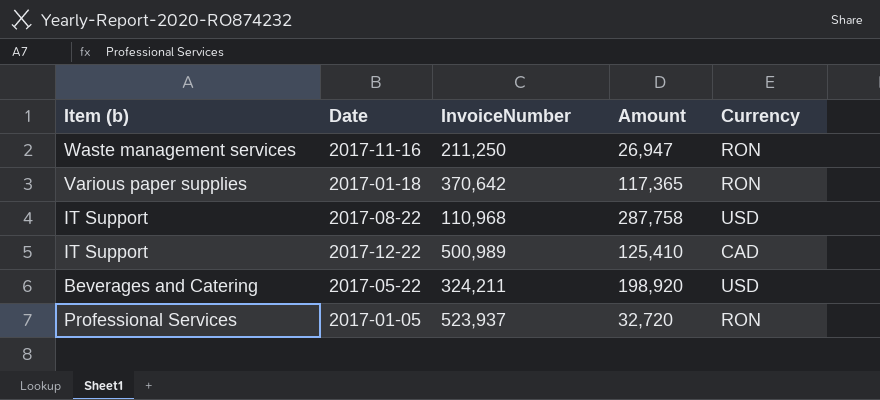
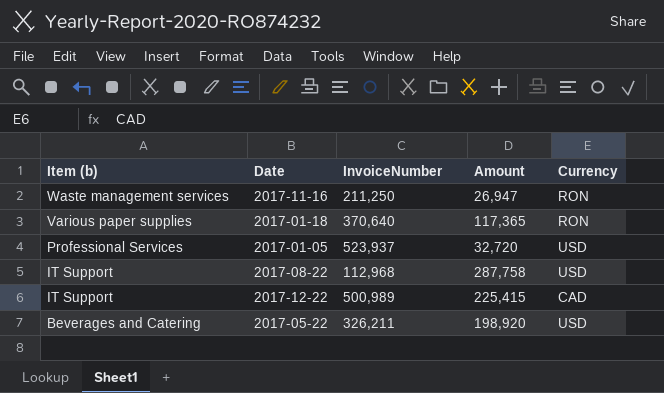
row order: none -> Item (b) descending
2017-01-18 | InvoiceNumber: 370,642 -> 370,640
2017-01-05 | Currency: RON -> USD
2017-08-22 | InvoiceNumber: 110,968 -> 112,968
2017-12-22 | Amount: 125,410 -> 225,415
2017-05-22 | InvoiceNumber: 324,211 -> 326,211

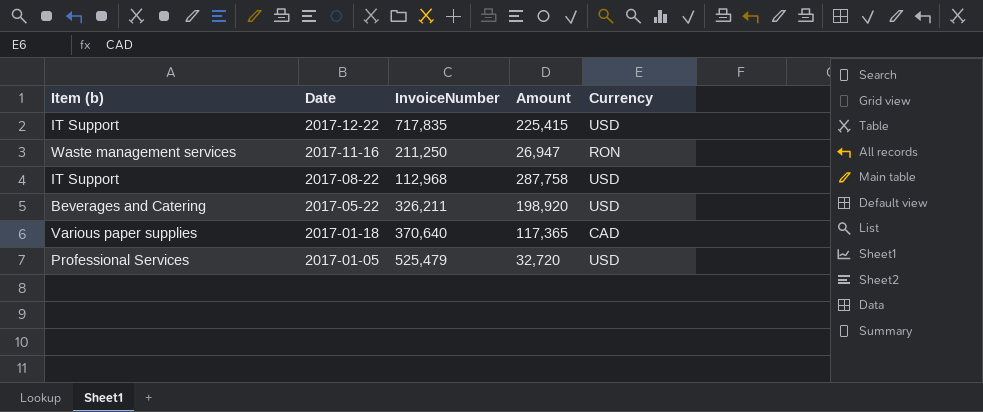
row order: Item (b) descending -> Date descending
2017-12-22 | InvoiceNumber: 500,989 -> 717,835
2017-12-22 | Currency: CAD -> USD
2017-01-18 | Currency: RON -> CAD
2017-01-05 | InvoiceNumber: 523,937 -> 525,479

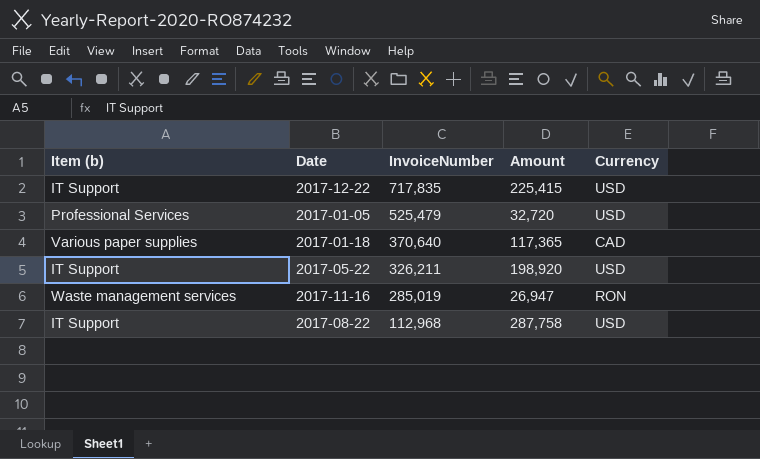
row order: Date descending -> InvoiceNumber descending
2017-05-22 | Item (b): Beverages and Catering -> IT Support
2017-11-16 | InvoiceNumber: 211,250 -> 285,019

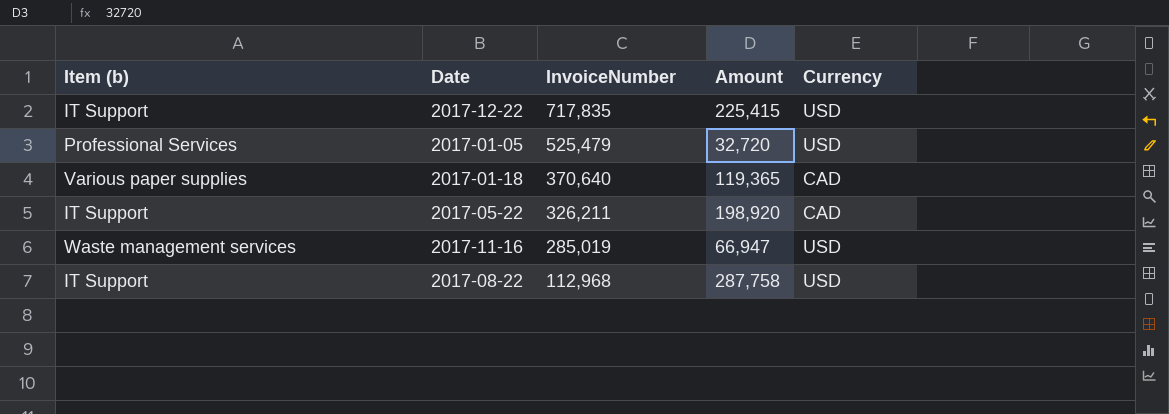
2017-01-18 | Amount: 117,365 -> 119,365
2017-05-22 | Currency: USD -> CAD
2017-11-16 | Amount: 26,947 -> 66,947
2017-11-16 | Currency: RON -> USD

